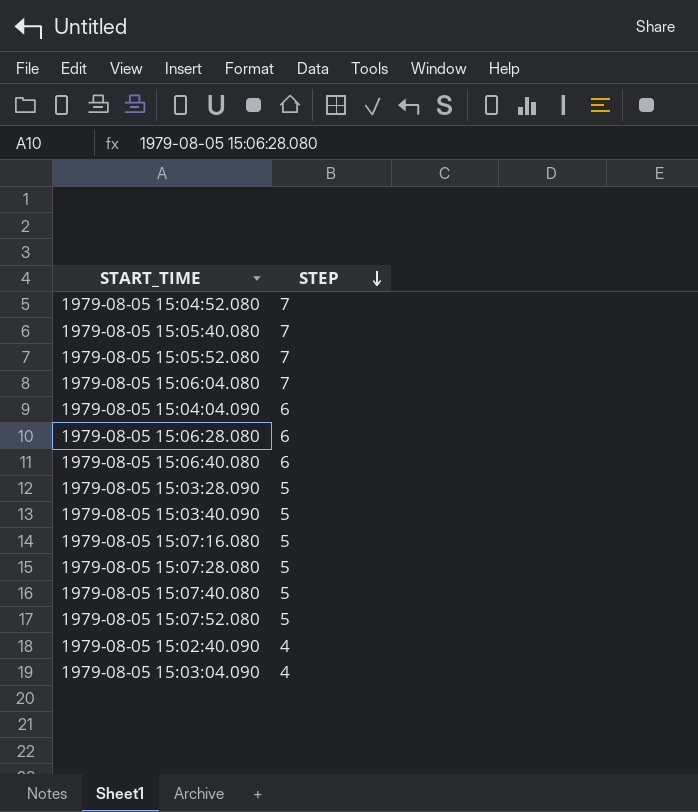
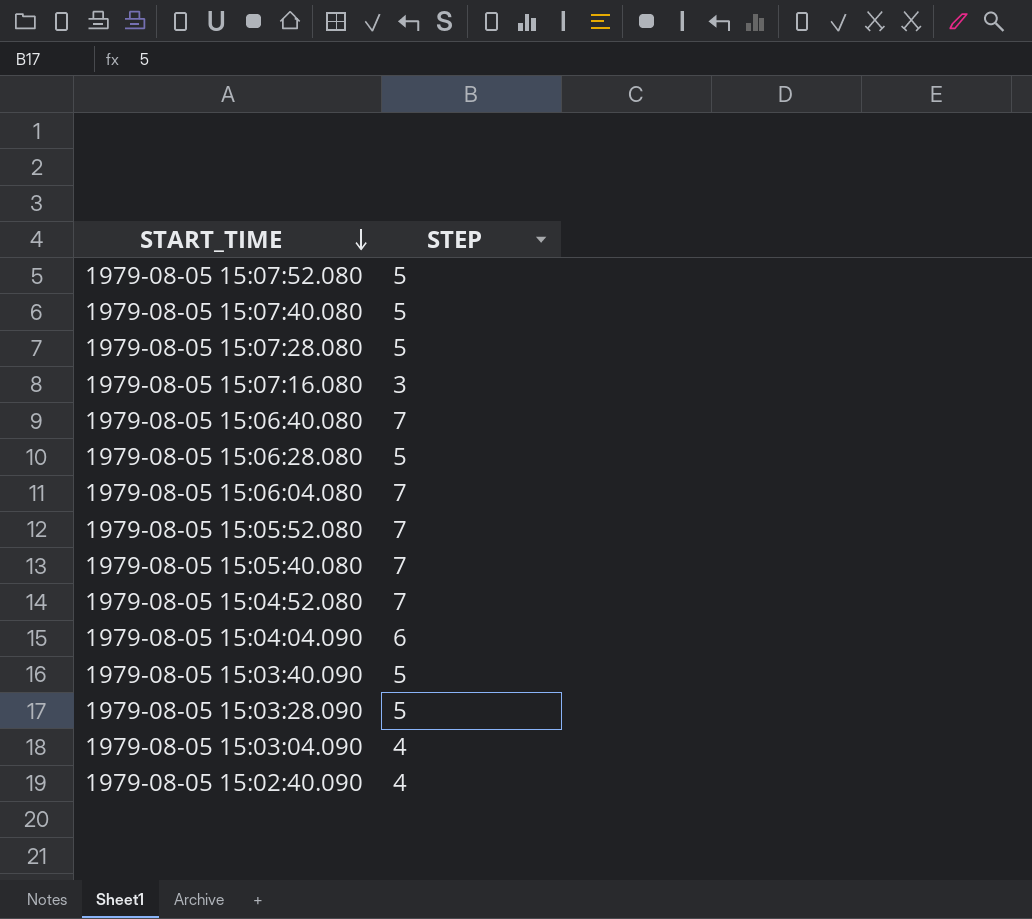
row order: STEP descending -> START_TIME descending
1979-08-05 15:07:16.080 | STEP: 5 -> 3
1979-08-05 15:06:40.080 | STEP: 6 -> 7
1979-08-05 15:06:28.080 | STEP: 6 -> 5

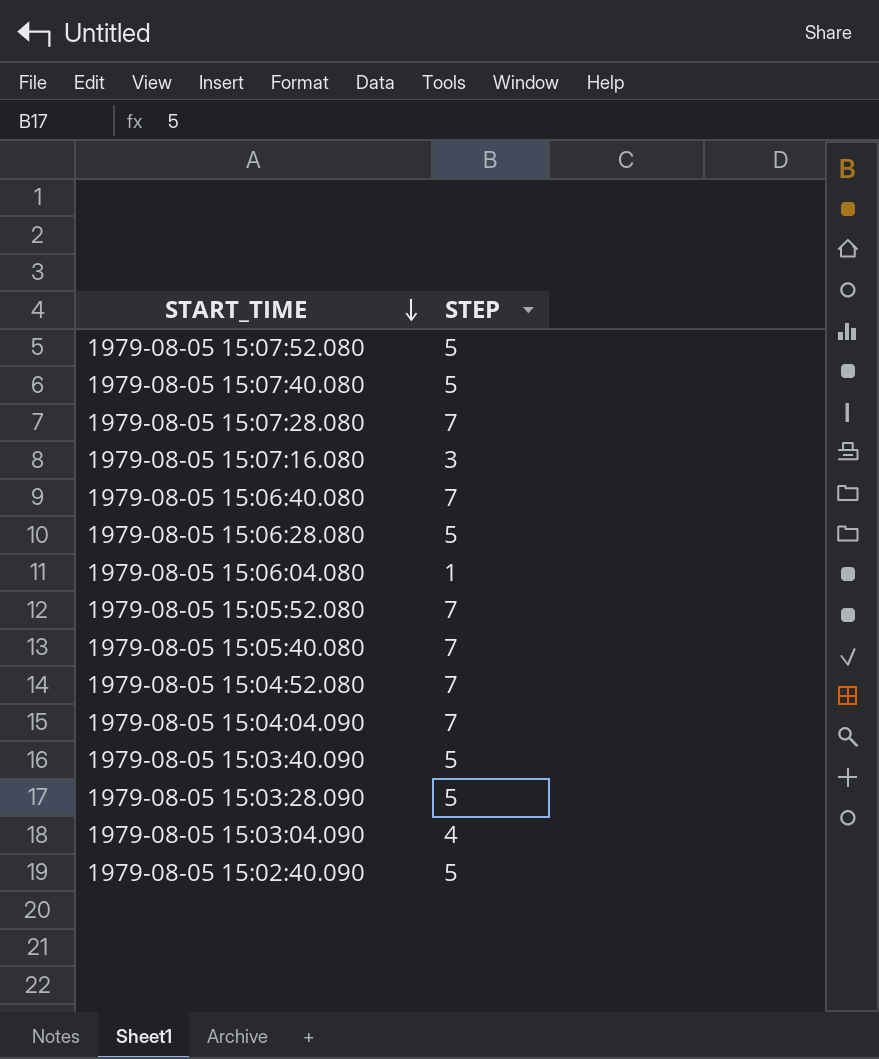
1979-08-05 15:07:28.080 | STEP: 5 -> 7
1979-08-05 15:06:04.080 | STEP: 7 -> 1
1979-08-05 15:04:04.090 | STEP: 6 -> 7
1979-08-05 15:02:40.090 | STEP: 4 -> 5

